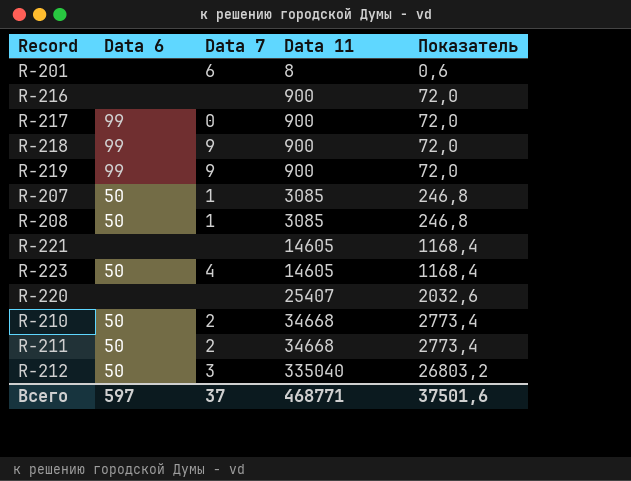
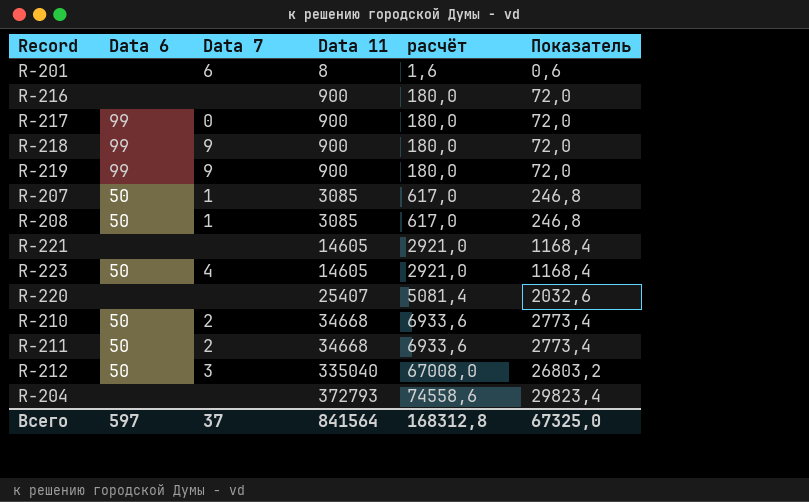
column расчёт | formula: none -> [Data 11] * 0,2
row R-204: none -> none | none | 372793 | 74558,6 | 29823,4
Всего | Data 11: 468771 -> 841564
Всего | Показатель: 37501,6 -> 67325,0

